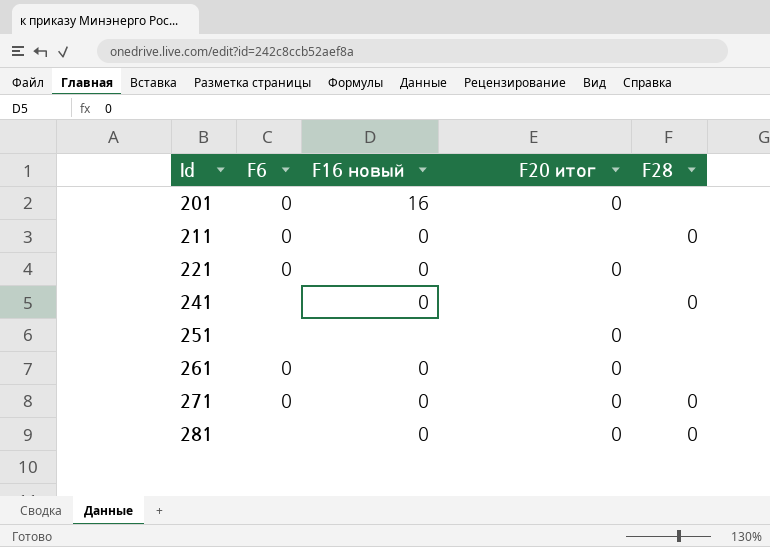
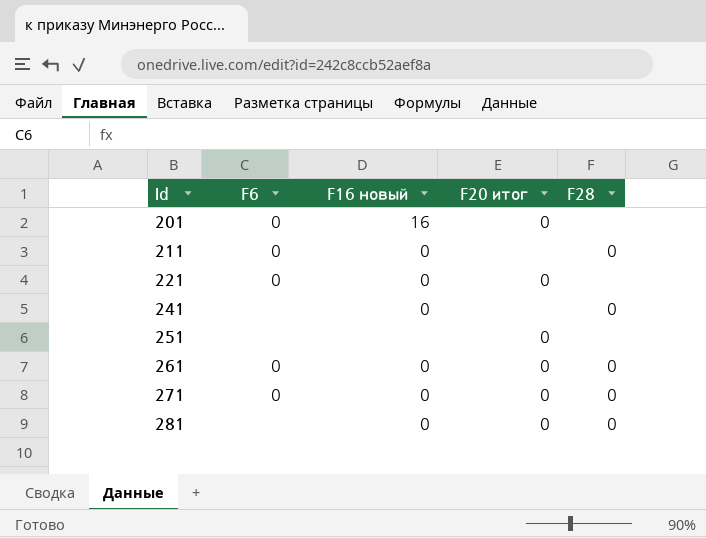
261 | F28: none -> 0

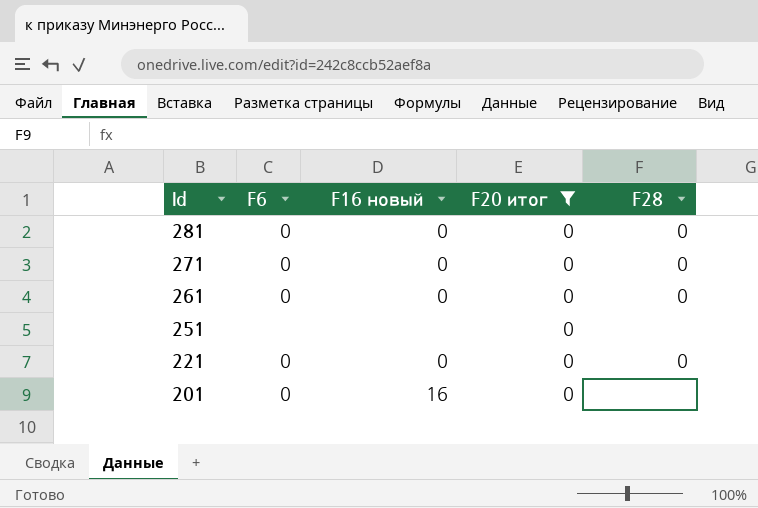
filter: none -> F20 итог = 0
row order: Id ascending -> Id descending
281 | F6: none -> 0
221 | F28: none -> 0

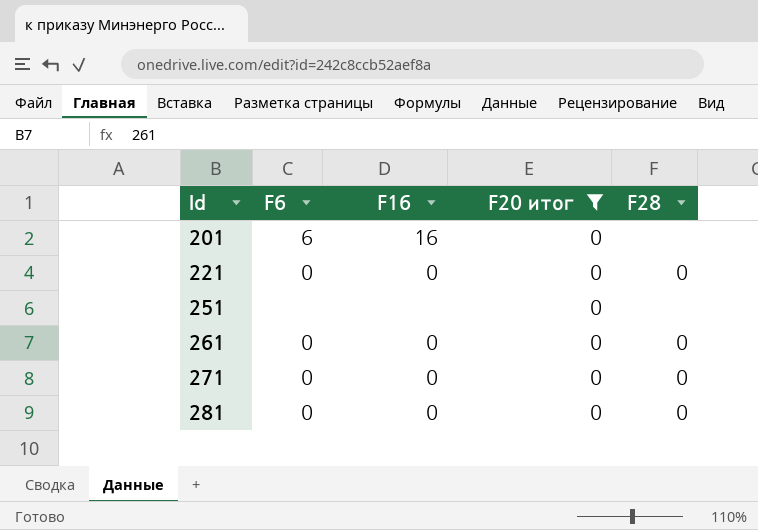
row order: Id descending -> Id ascending
column name: F16 новый -> F16
201 | F6: 0 -> 6

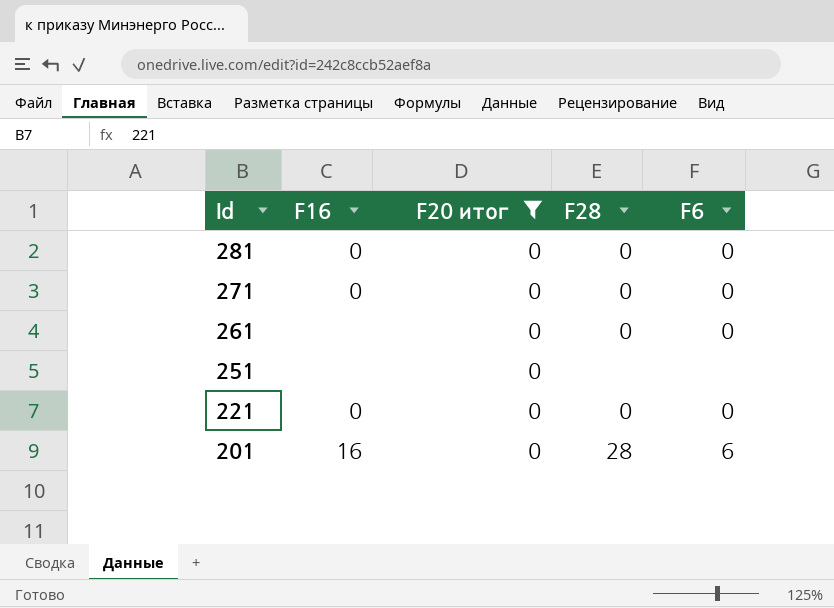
row order: Id ascending -> Id descending
column F6 | position: 2 -> 5
261 | F16: 0 -> none
201 | F28: none -> 28

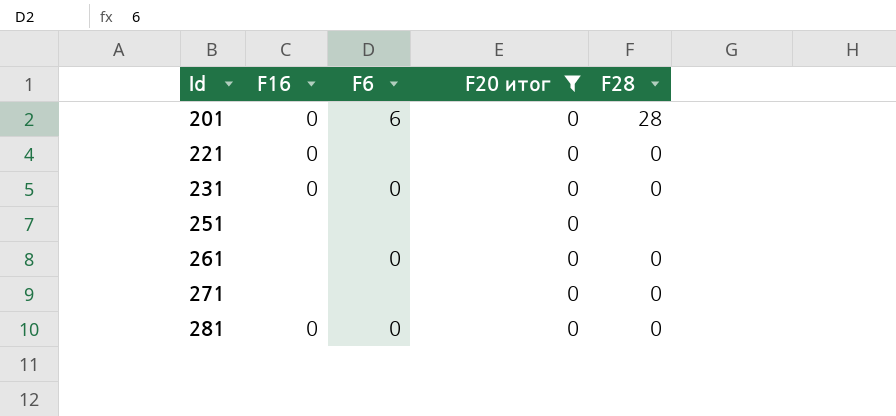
row order: Id descending -> Id ascending
column F6 | position: 5 -> 3
201 | F16: 16 -> 0
221 | F6: 0 -> none
row 231: none -> 0 | 0 | 0 | 0
271 | F16: 0 -> none
271 | F6: 0 -> none

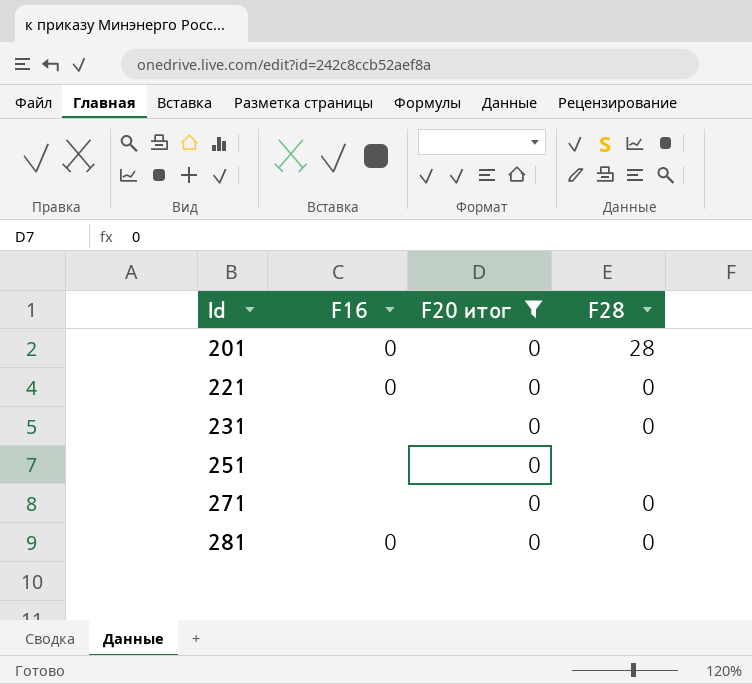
column F6 | position: 3 -> none
row 261: none | 0 | 0 | 0 -> none
231 | F16: 0 -> none

